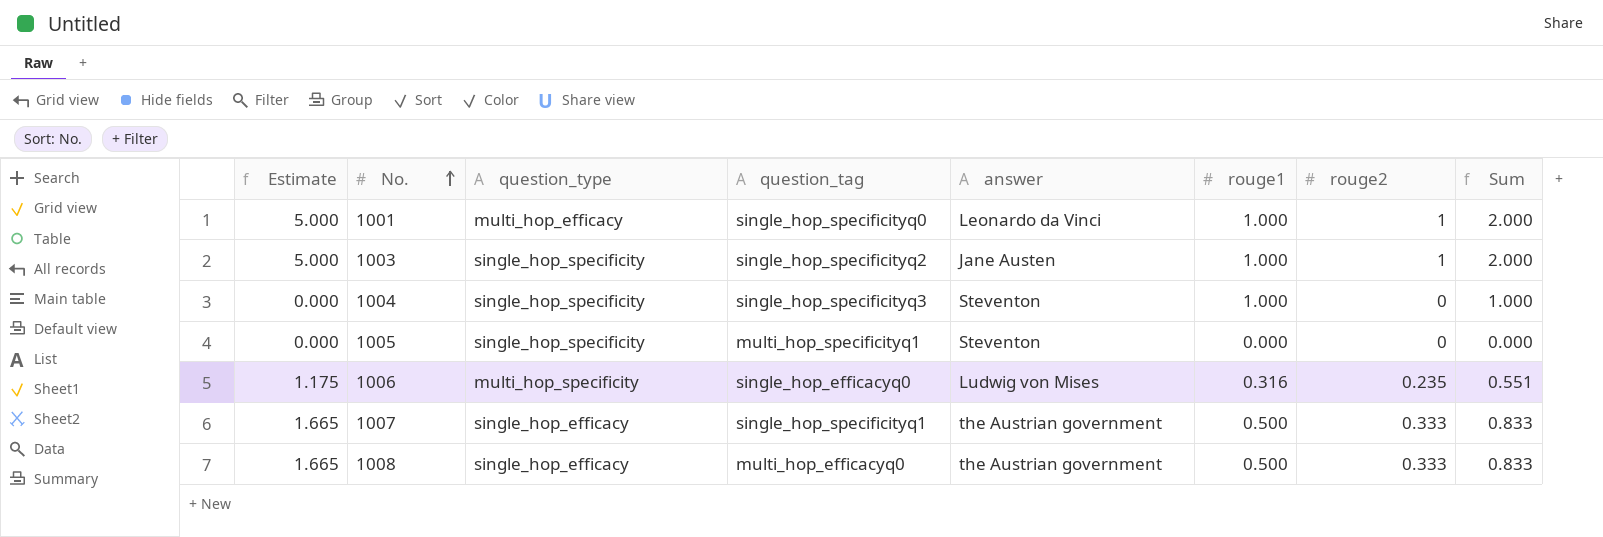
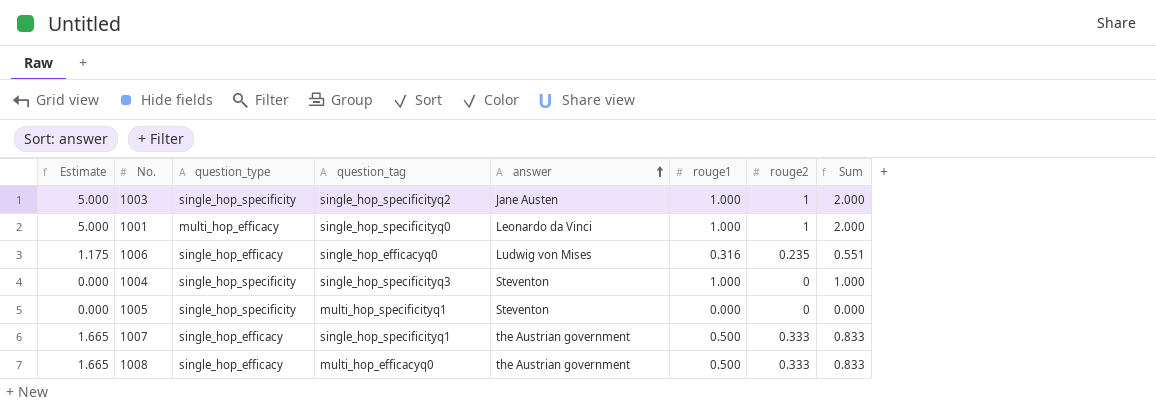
row order: No. ascending -> answer ascending
1006 | question_type: multi_hop_specificity -> single_hop_efficacy

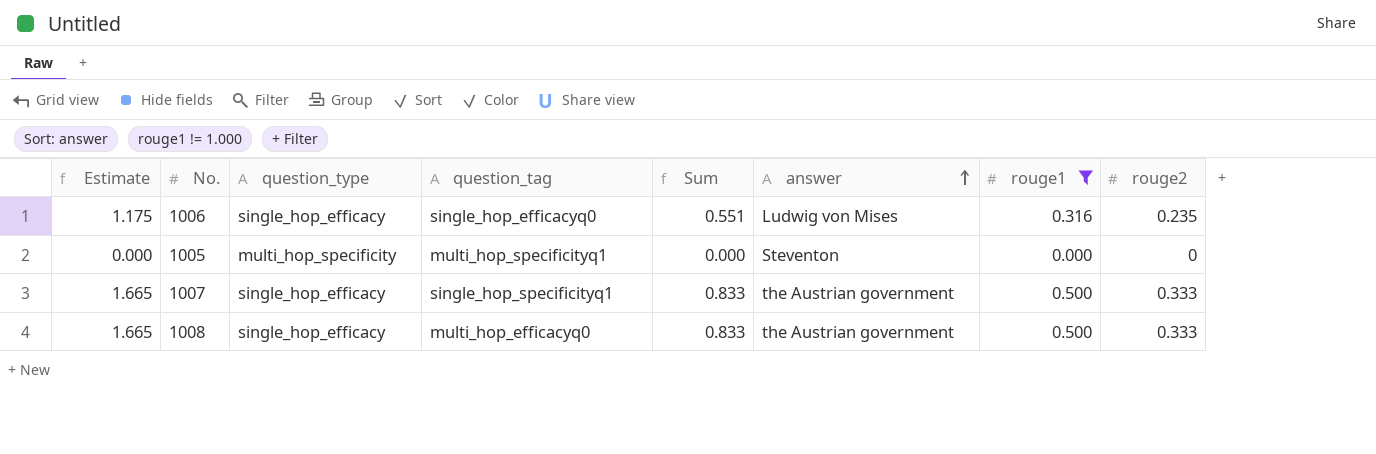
filter: none -> rouge1 != 1.000
column Sum | position: 8 -> 5
1005 | question_type: single_hop_specificity -> multi_hop_specificity

